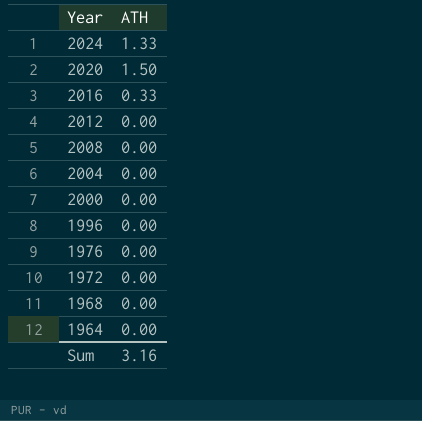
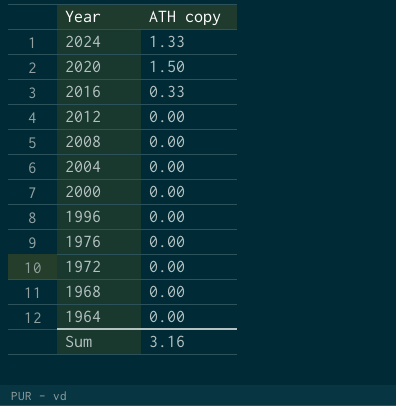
column name: ATH -> ATH copy

